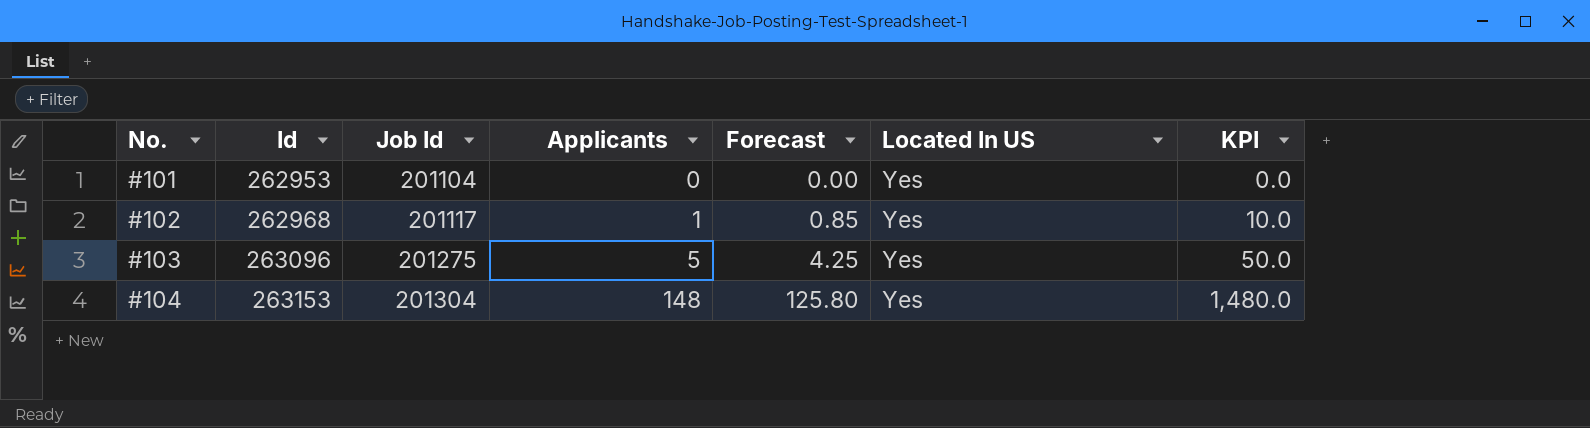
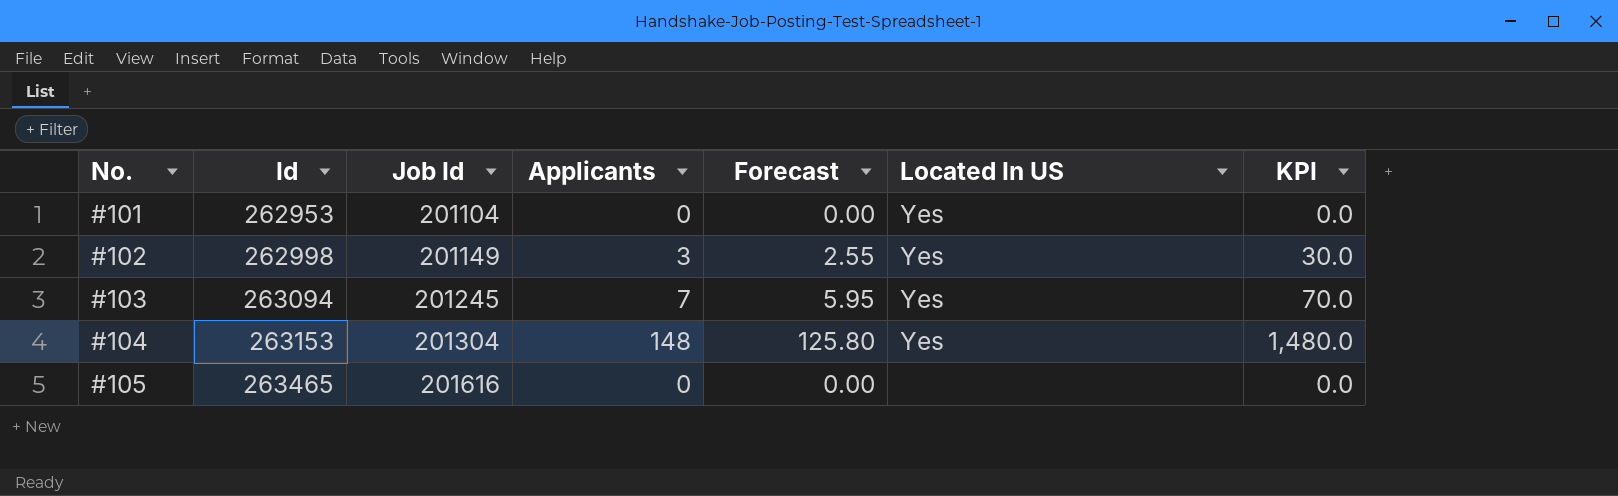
#102 | Id: 262968 -> 262998
#102 | Job Id: 201117 -> 201149
#102 | Applicants: 1 -> 3
#102 | Forecast: 0.85 -> 2.55
#102 | KPI: 10.0 -> 30.0
#103 | Id: 263096 -> 263094
#103 | Job Id: 201275 -> 201245
#103 | Applicants: 5 -> 7
#103 | Forecast: 4.25 -> 5.95
#103 | KPI: 50.0 -> 70.0
row #105: none -> 263465 | 201616 | 0 | 0.00 | none | 0.0

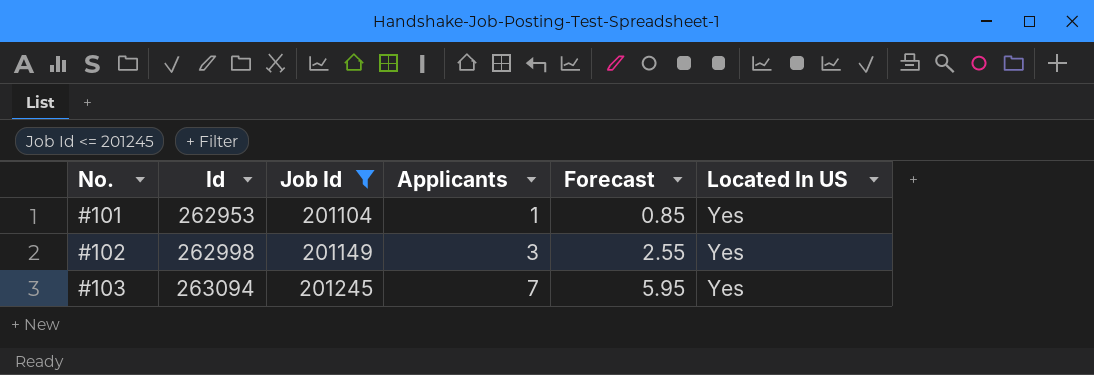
filter: none -> Job Id <= 201245
column KPI | formula: [Applicants] * 10 -> none
#101 | Applicants: 0 -> 1
#101 | Forecast: 0.00 -> 0.85

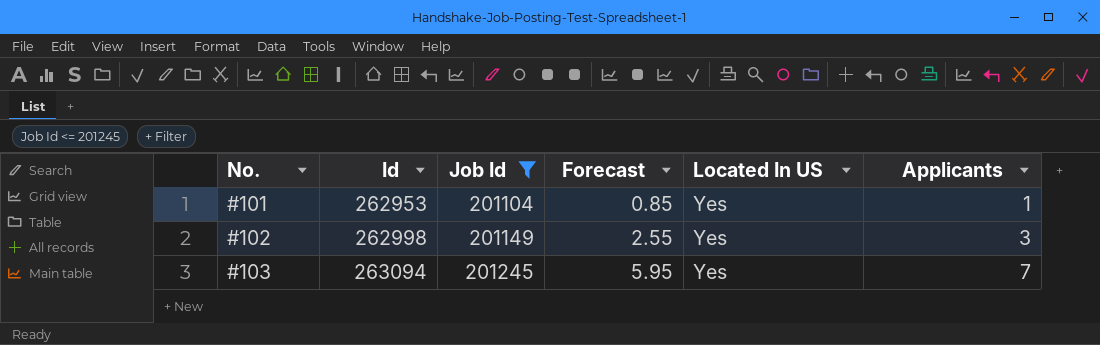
column Applicants | position: 4 -> 6

